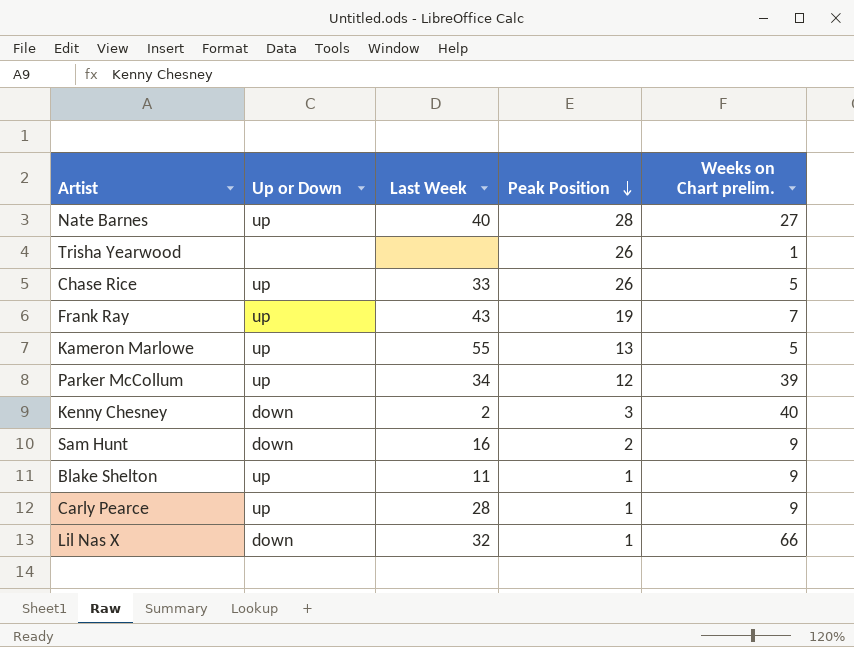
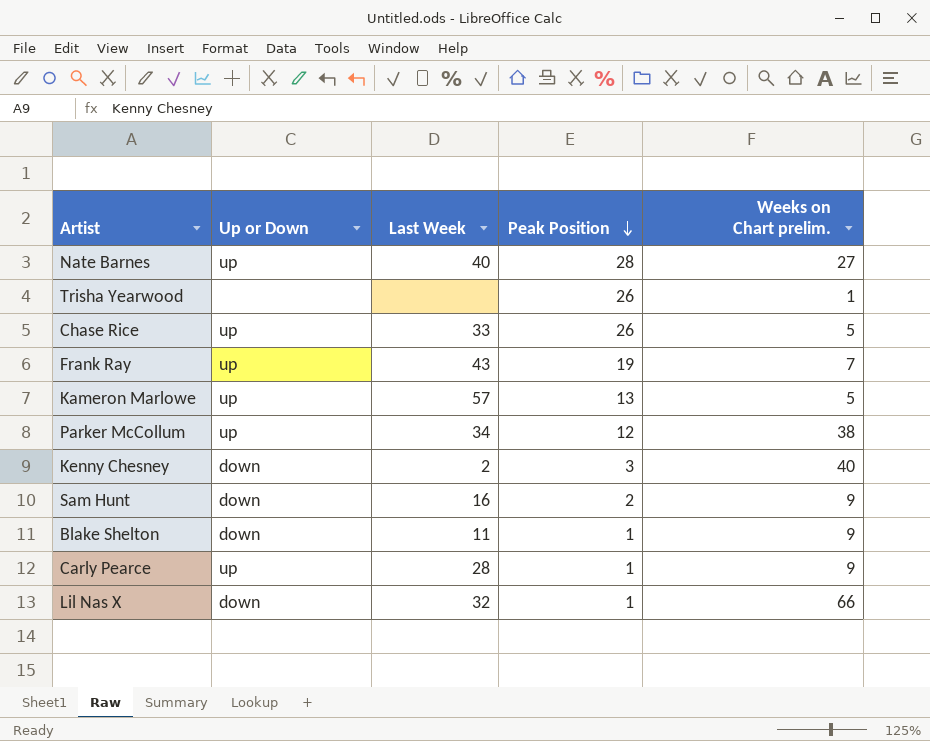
Kameron Marlowe | Last Week: 55 -> 57
Parker McCollum | Weeks on Chart prelim.: 39 -> 38
Blake Shelton | Up or Down: up -> down

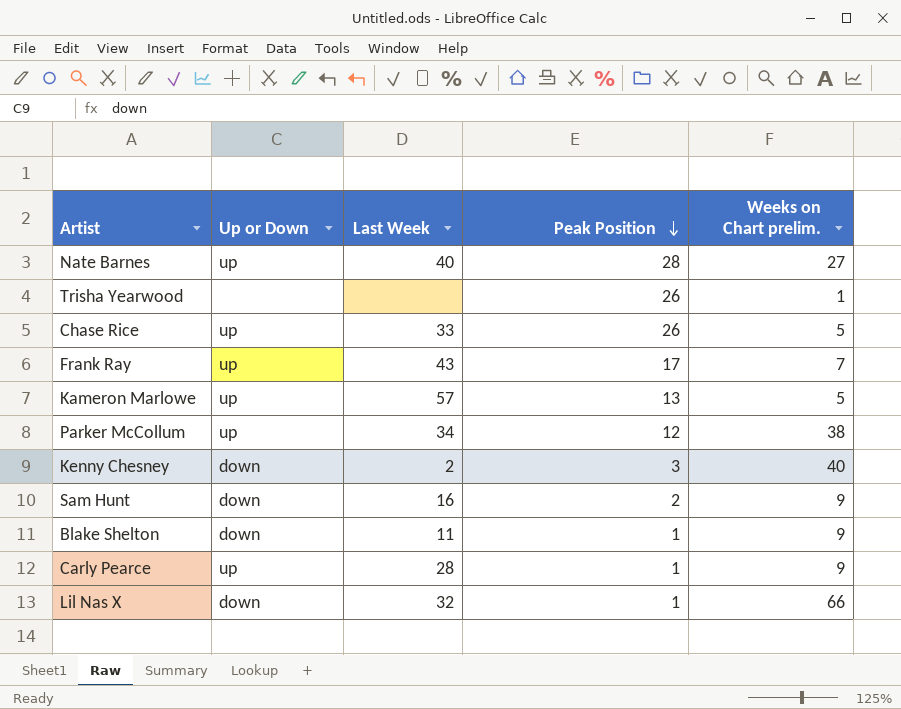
Frank Ray | Peak Position: 19 -> 17

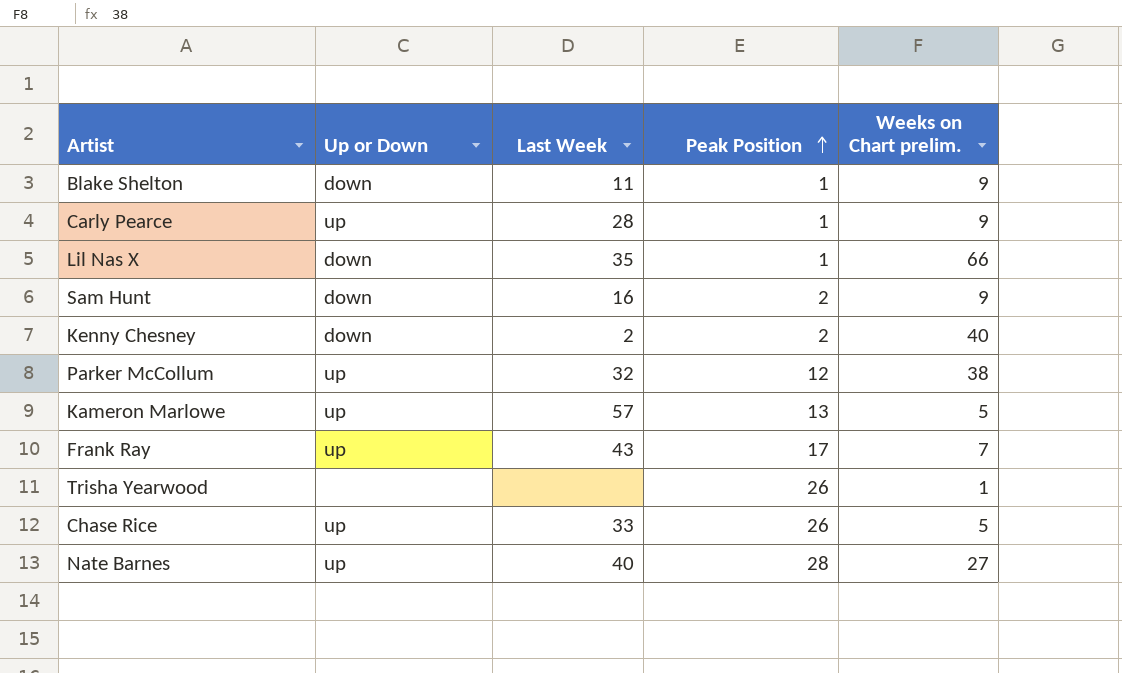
row order: Peak Position descending -> Peak Position ascending
Lil Nas X | Last Week: 32 -> 35
Kenny Chesney | Peak Position: 3 -> 2
Parker McCollum | Last Week: 34 -> 32

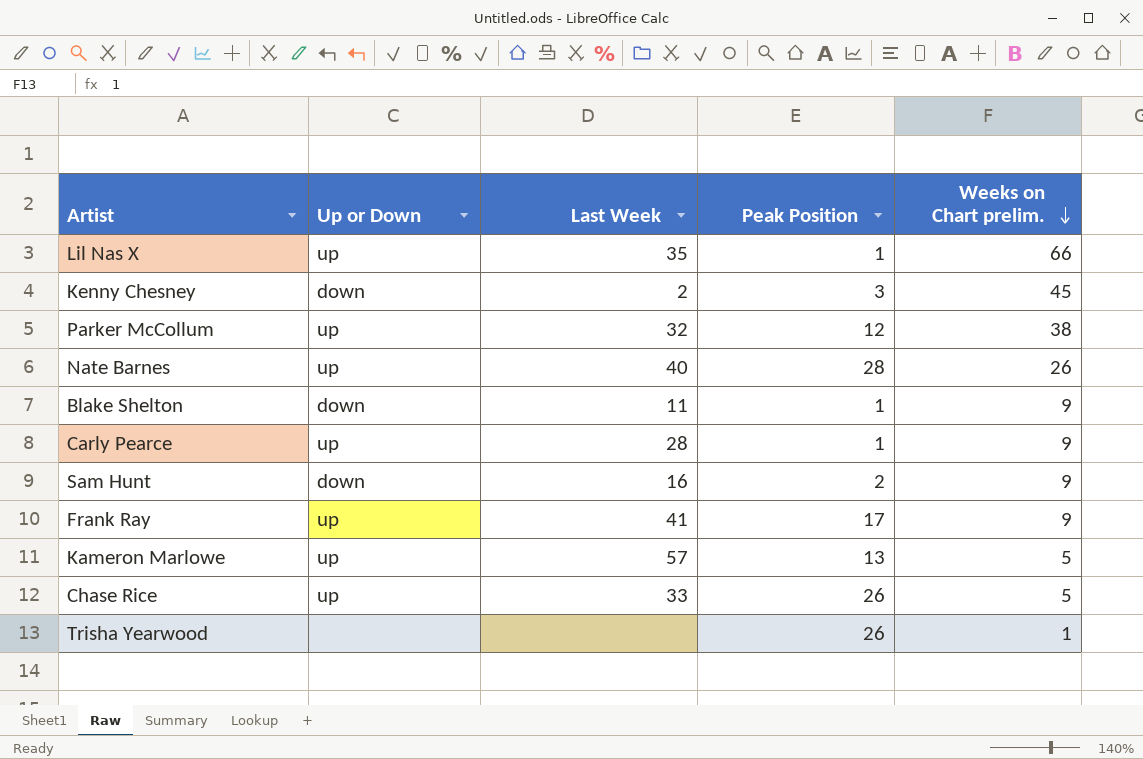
row order: Peak Position ascending -> Weeks on Chart prelim. descending
Lil Nas X | Up or Down: down -> up
Kenny Chesney | Peak Position: 2 -> 3
Kenny Chesney | Weeks on Chart prelim.: 40 -> 45
Nate Barnes | Weeks on Chart prelim.: 27 -> 26
Frank Ray | Last Week: 43 -> 41
Frank Ray | Weeks on Chart prelim.: 7 -> 9

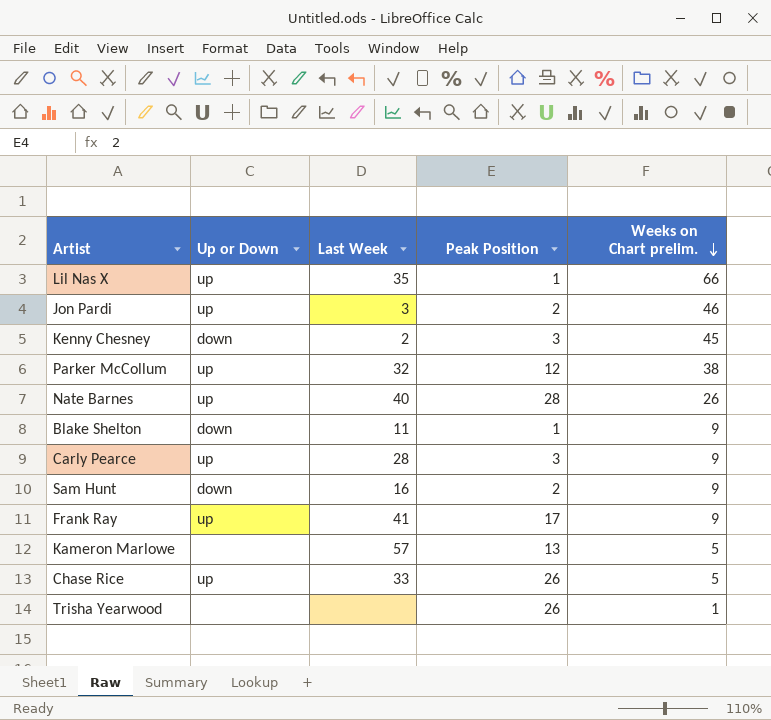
row Jon Pardi: none -> up | 3 | 2 | 46
Carly Pearce | Peak Position: 1 -> 3
Kameron Marlowe | Up or Down: up -> none

